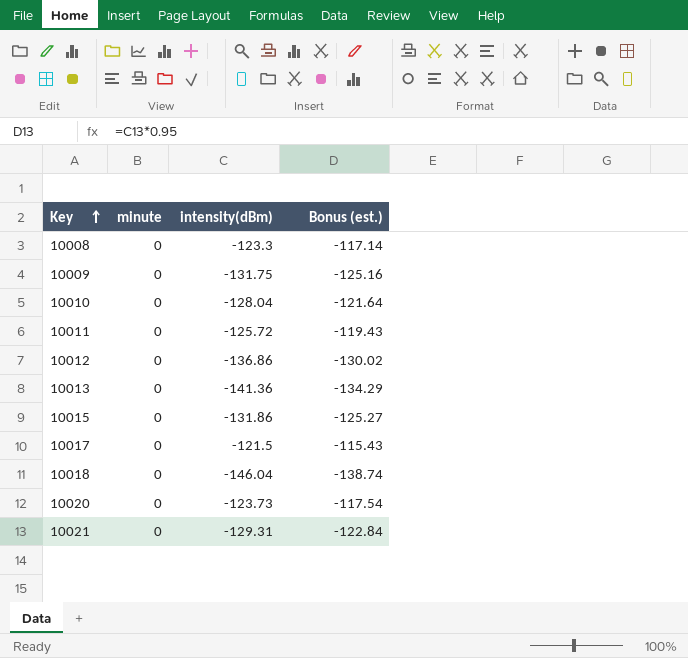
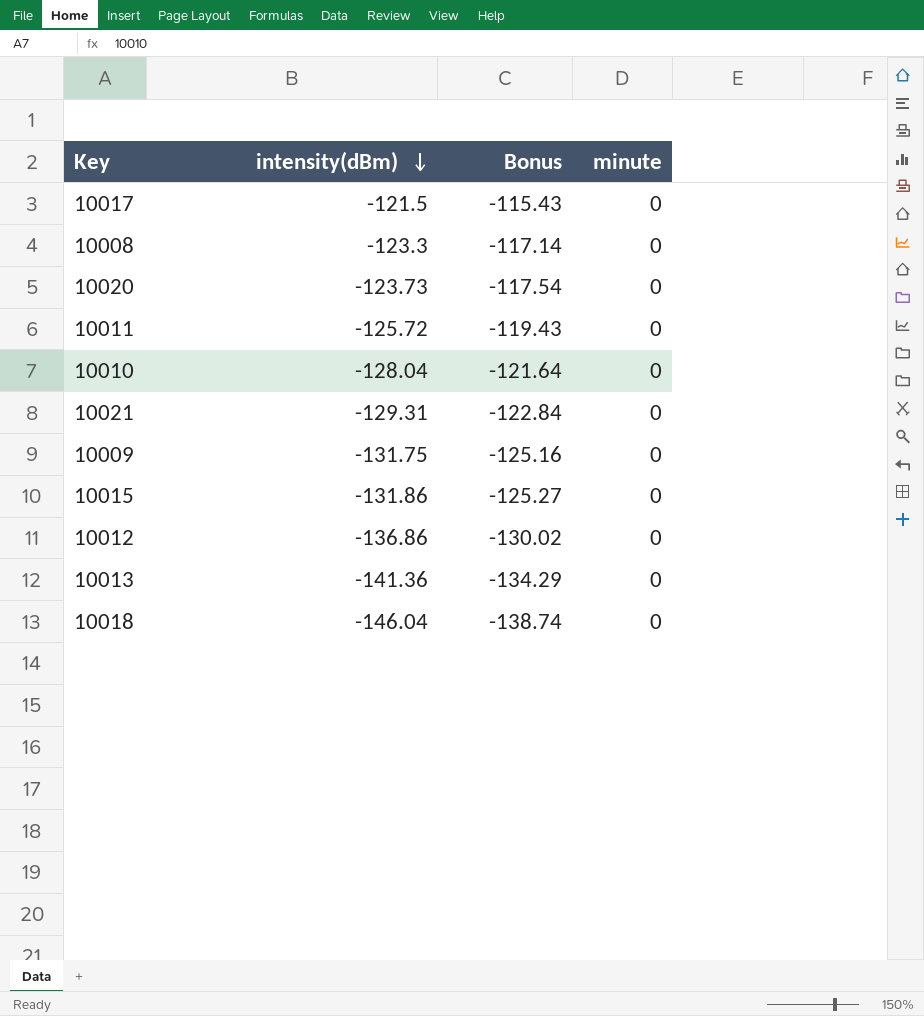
row order: Key ascending -> intensity(dBm) descending
column name: Bonus (est.) -> Bonus
column minute | position: 2 -> 4

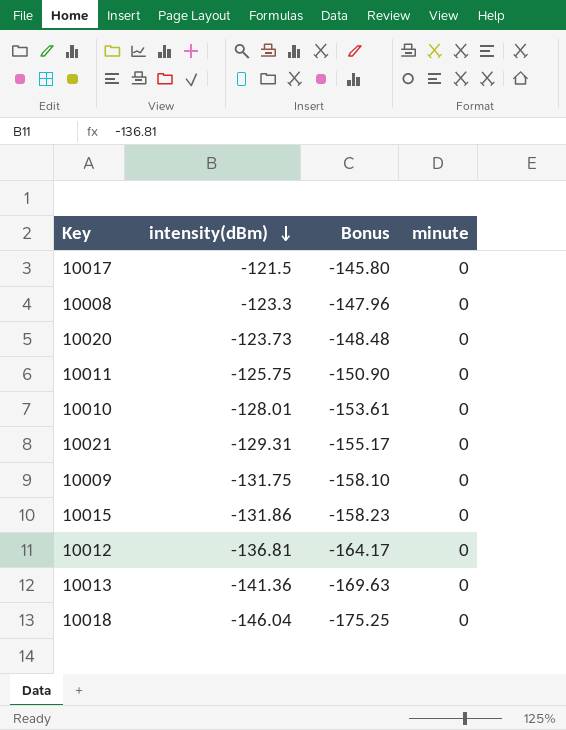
column Bonus | formula: [intensity(dBm)] * 0.95 -> [intensity(dBm)] * 1.2
10011 | intensity(dBm): -125.72 -> -125.75
10010 | intensity(dBm): -128.04 -> -128.01
10012 | intensity(dBm): -136.86 -> -136.81

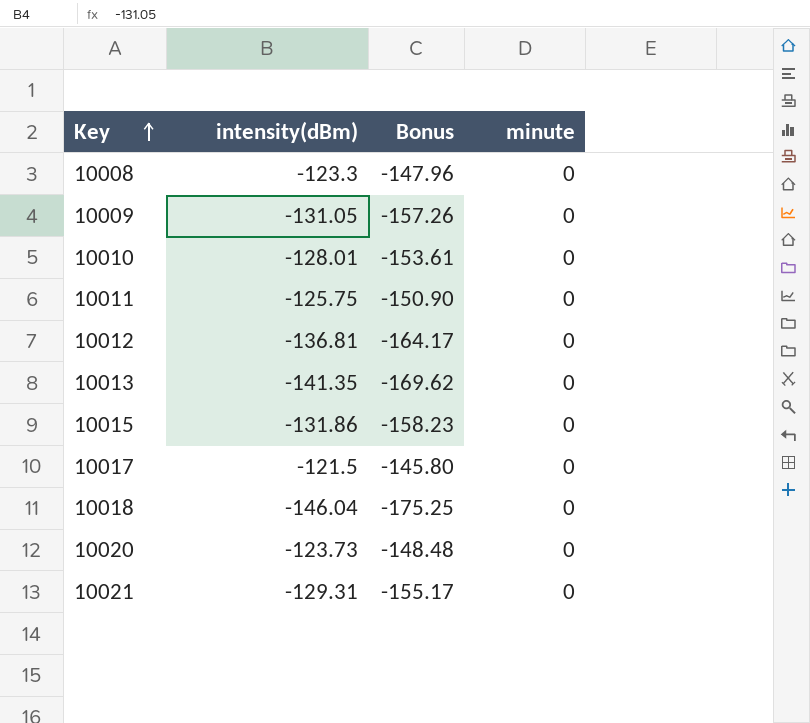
row order: intensity(dBm) descending -> Key ascending
10009 | intensity(dBm): -131.75 -> -131.05
10009 | Bonus: -158.10 -> -157.26
10013 | intensity(dBm): -141.36 -> -141.35
10013 | Bonus: -169.63 -> -169.62

